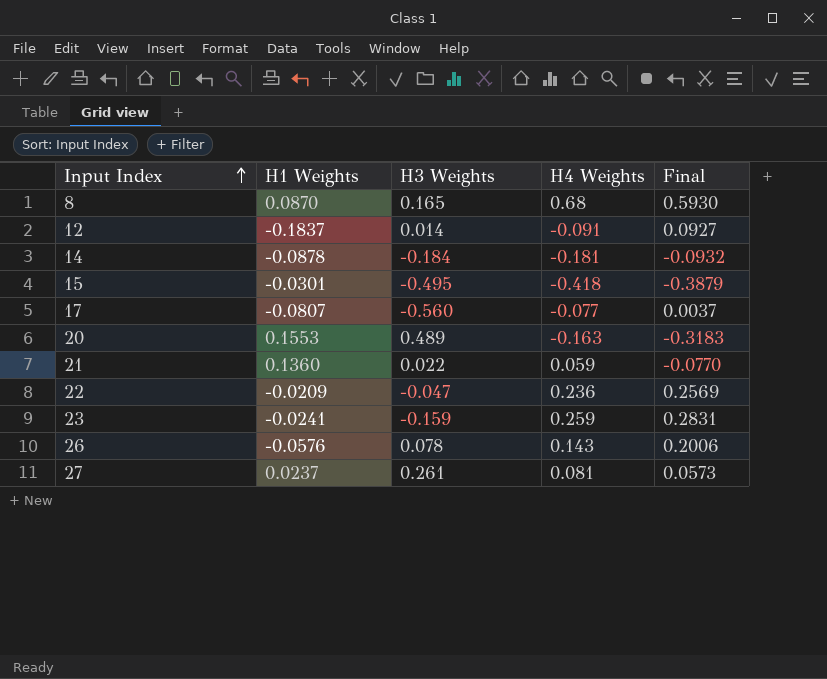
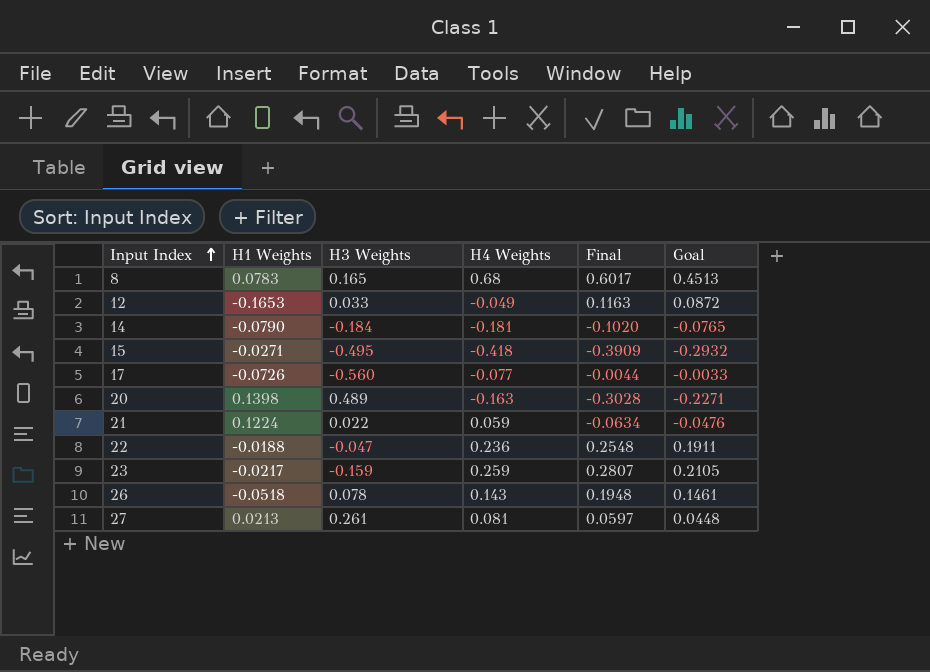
column Goal | formula: none -> [Final] * 0.75
8 | H1 Weights: 0.0870 -> 0.0783
8 | Final: 0.5930 -> 0.6017
12 | H1 Weights: -0.1837 -> -0.1653
12 | H3 Weights: 0.014 -> 0.033
12 | H4 Weights: -0.091 -> -0.049
12 | Final: 0.0927 -> 0.1163
14 | H1 Weights: -0.0878 -> -0.0790
14 | Final: -0.0932 -> -0.1020
15 | H1 Weights: -0.0301 -> -0.0271
15 | Final: -0.3879 -> -0.3909
17 | H1 Weights: -0.0807 -> -0.0726
17 | Final: 0.0037 -> -0.0044
20 | H1 Weights: 0.1553 -> 0.1398
20 | Final: -0.3183 -> -0.3028
21 | H1 Weights: 0.1360 -> 0.1224
21 | Final: -0.0770 -> -0.0634
22 | H1 Weights: -0.0209 -> -0.0188
22 | Final: 0.2569 -> 0.2548
23 | H1 Weights: -0.0241 -> -0.0217
23 | Final: 0.2831 -> 0.2807
26 | H1 Weights: -0.0576 -> -0.0518
26 | Final: 0.2006 -> 0.1948
27 | H1 Weights: 0.0237 -> 0.0213
27 | Final: 0.0573 -> 0.0597

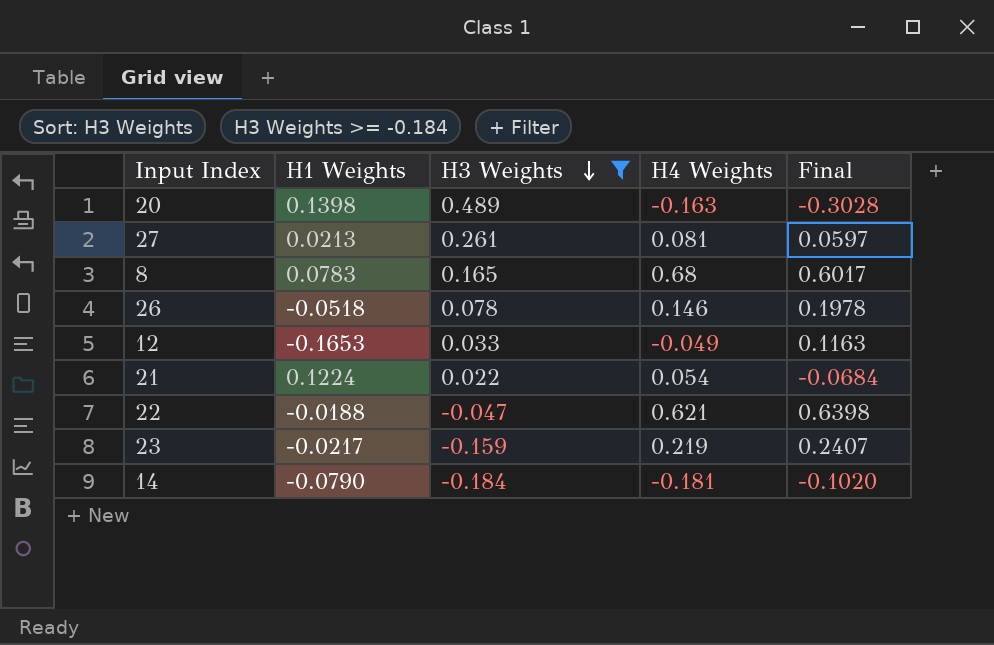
filter: none -> H3 Weights >= -0.184
row order: Input Index ascending -> H3 Weights descending
column Goal | formula: [Final] * 0.75 -> none
26 | H4 Weights: 0.143 -> 0.146
26 | Final: 0.1948 -> 0.1978
21 | H4 Weights: 0.059 -> 0.054
21 | Final: -0.0634 -> -0.0684
22 | H4 Weights: 0.236 -> 0.621
22 | Final: 0.2548 -> 0.6398
23 | H4 Weights: 0.259 -> 0.219
23 | Final: 0.2807 -> 0.2407

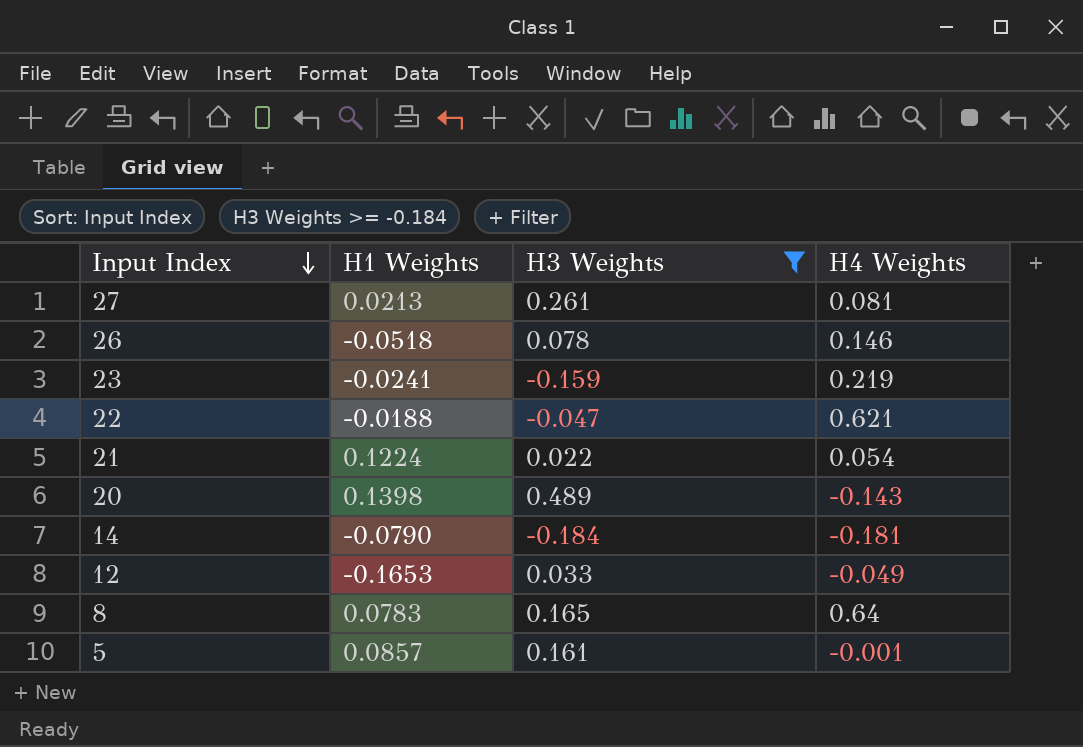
row order: H3 Weights descending -> Input Index descending
column Final | formula: [H4 Weights] - [H1 Weights] -> none
23 | H1 Weights: -0.0217 -> -0.0241
20 | H4 Weights: -0.163 -> -0.143
8 | H4 Weights: 0.68 -> 0.64
row 5: none -> 0.0857 | 0.161 | -0.001

